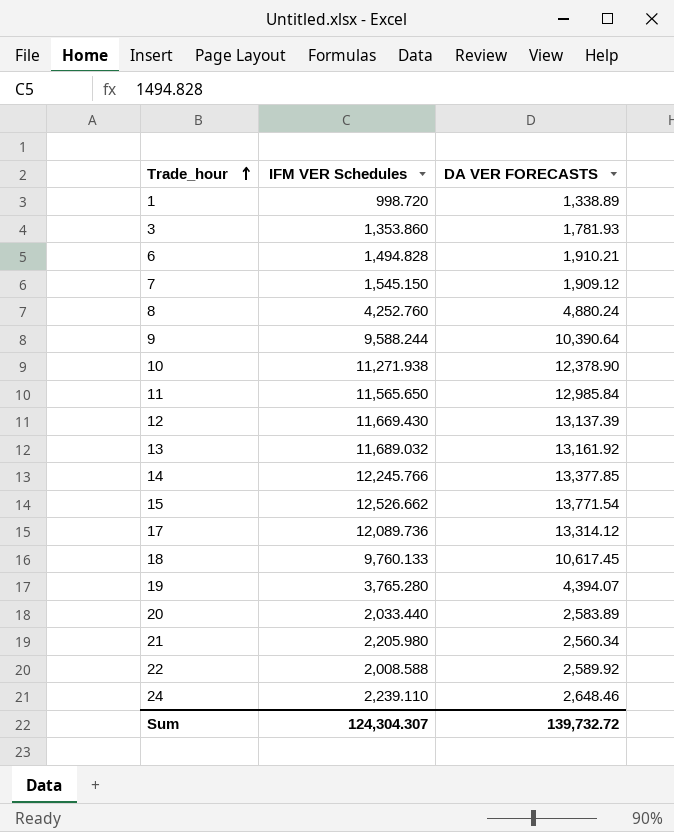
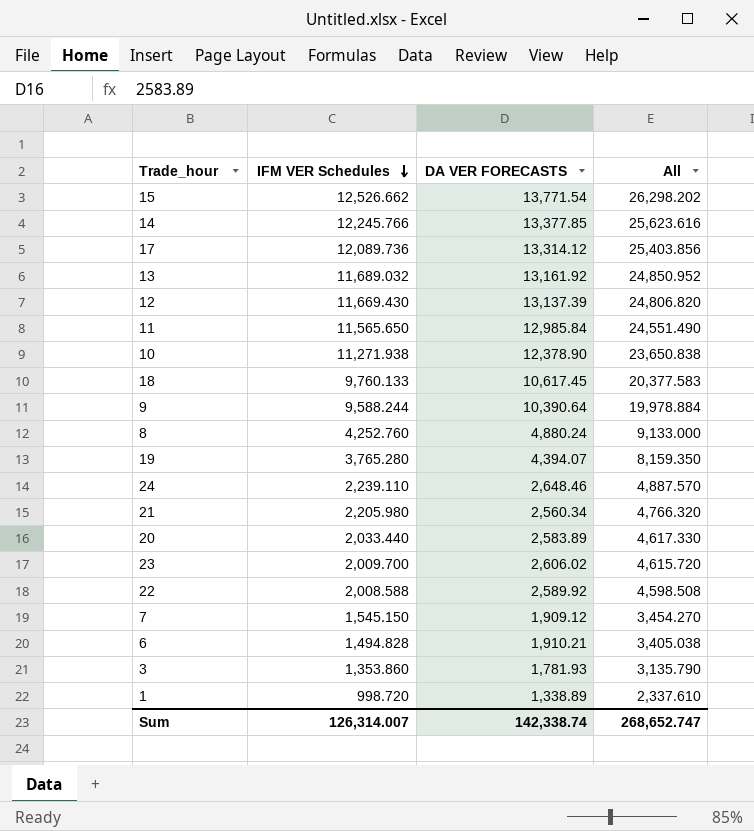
row order: Trade_hour ascending -> IFM VER Schedules descending
column All | formula: none -> [IFM VER Schedules] + [DA VER FORECASTS]
row 23: none -> 2,009.700 | 2,606.02 | 4,615.720
Sum | IFM VER Schedules: 124,304.307 -> 126,314.007
Sum | DA VER FORECASTS: 139,732.72 -> 142,338.74

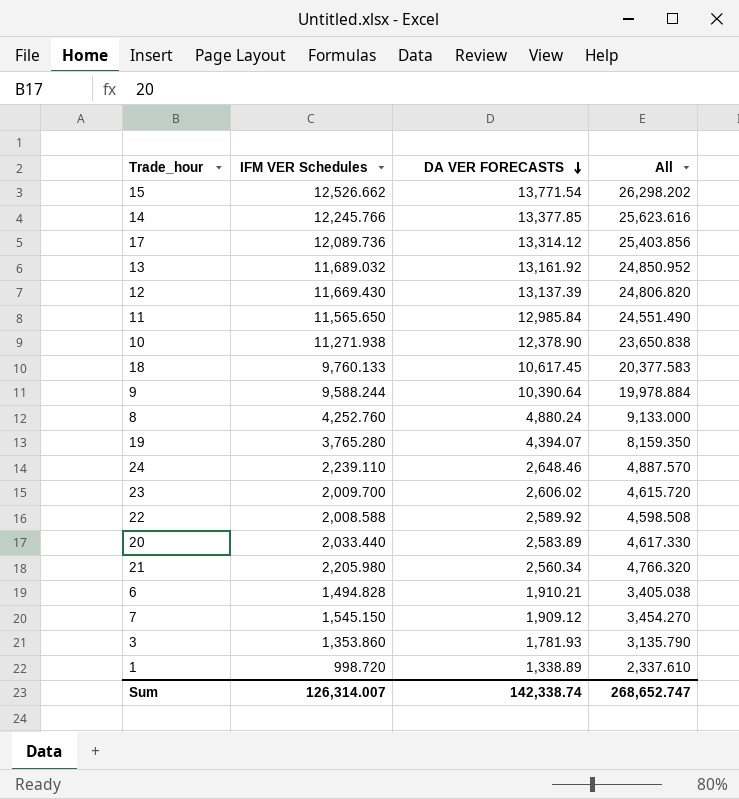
row order: IFM VER Schedules descending -> DA VER FORECASTS descending

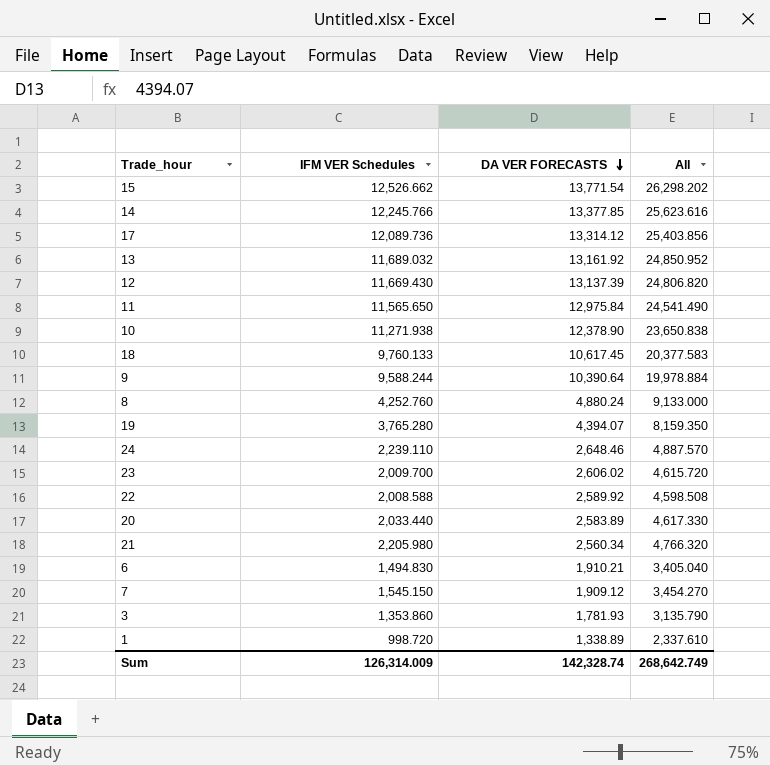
11 | DA VER FORECASTS: 12,985.84 -> 12,975.84
11 | All: 24,551.490 -> 24,541.490
6 | IFM VER Schedules: 1,494.828 -> 1,494.830
6 | All: 3,405.038 -> 3,405.040
Sum | IFM VER Schedules: 126,314.007 -> 126,314.009
Sum | DA VER FORECASTS: 142,338.74 -> 142,328.74
Sum | All: 268,652.747 -> 268,642.749

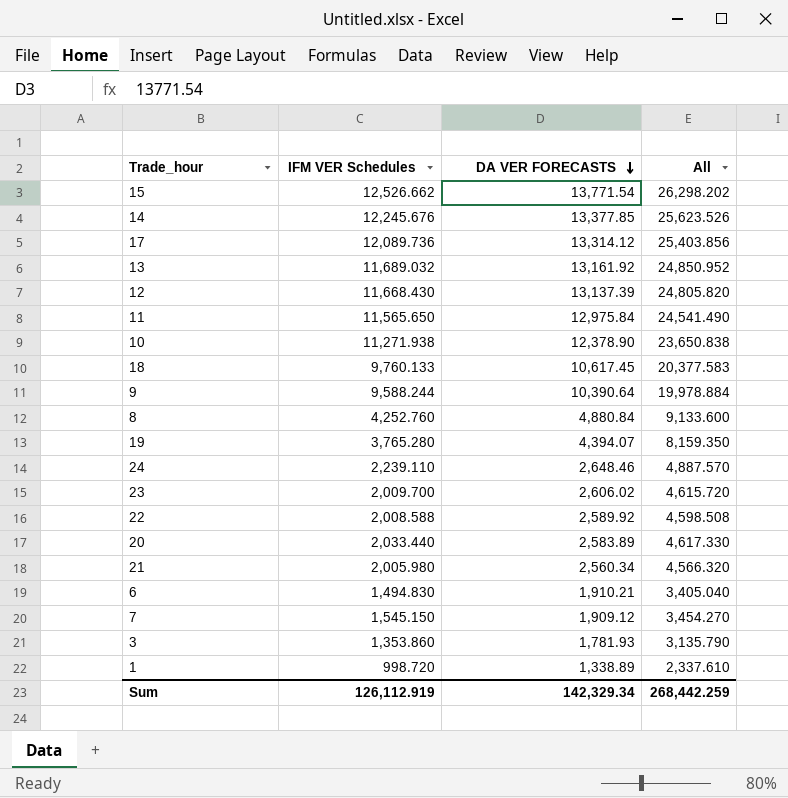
14 | IFM VER Schedules: 12,245.766 -> 12,245.676
14 | All: 25,623.616 -> 25,623.526
12 | IFM VER Schedules: 11,669.430 -> 11,668.430
12 | All: 24,806.820 -> 24,805.820
8 | DA VER FORECASTS: 4,880.24 -> 4,880.84
8 | All: 9,133.000 -> 9,133.600
21 | IFM VER Schedules: 2,205.980 -> 2,005.980
21 | All: 4,766.320 -> 4,566.320
Sum | IFM VER Schedules: 126,314.009 -> 126,112.919
Sum | DA VER FORECASTS: 142,328.74 -> 142,329.34
Sum | All: 268,642.749 -> 268,442.259

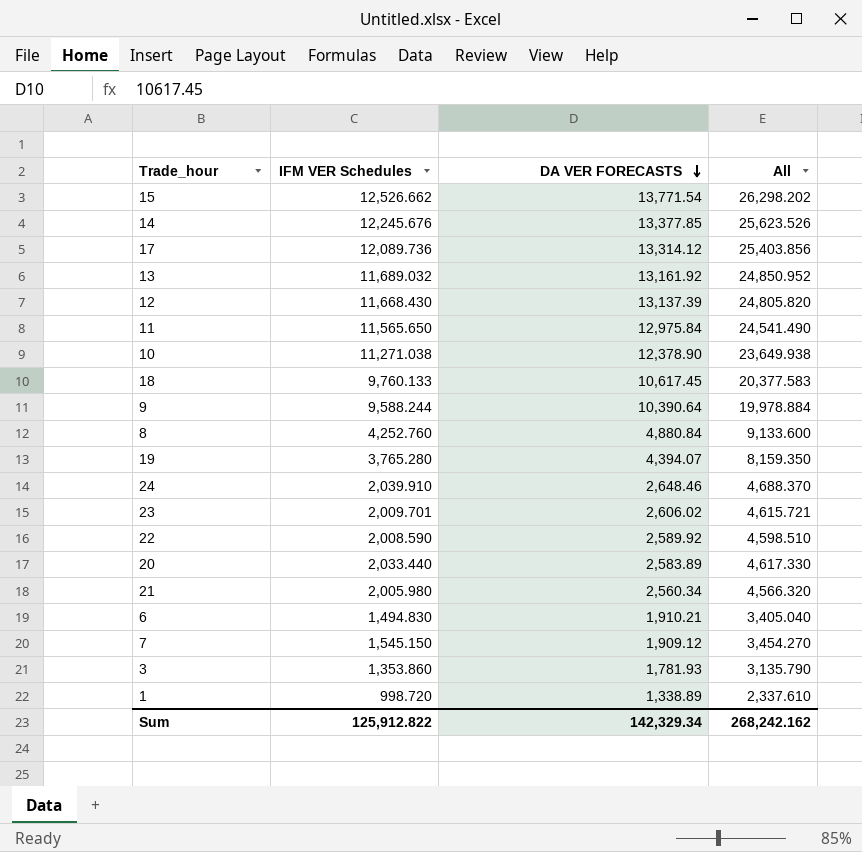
10 | IFM VER Schedules: 11,271.938 -> 11,271.038
10 | All: 23,650.838 -> 23,649.938
24 | IFM VER Schedules: 2,239.110 -> 2,039.910
24 | All: 4,887.570 -> 4,688.370
23 | IFM VER Schedules: 2,009.700 -> 2,009.701
23 | All: 4,615.720 -> 4,615.721
22 | IFM VER Schedules: 2,008.588 -> 2,008.590
22 | All: 4,598.508 -> 4,598.510
Sum | IFM VER Schedules: 126,112.919 -> 125,912.822
Sum | All: 268,442.259 -> 268,242.162

